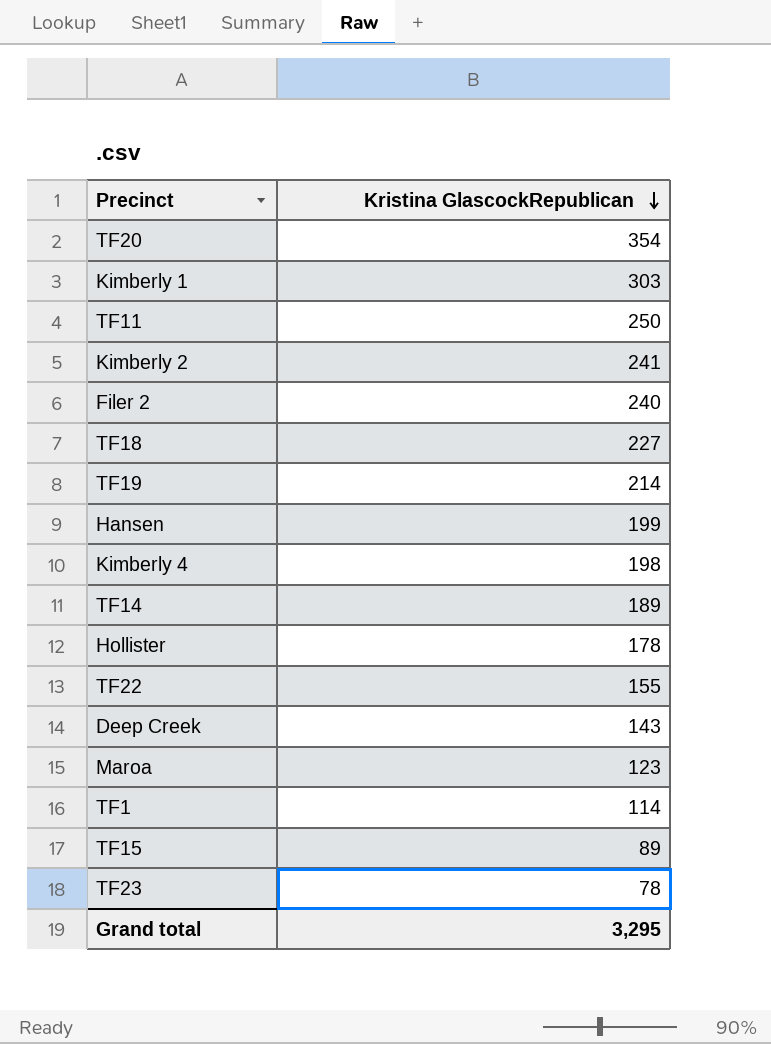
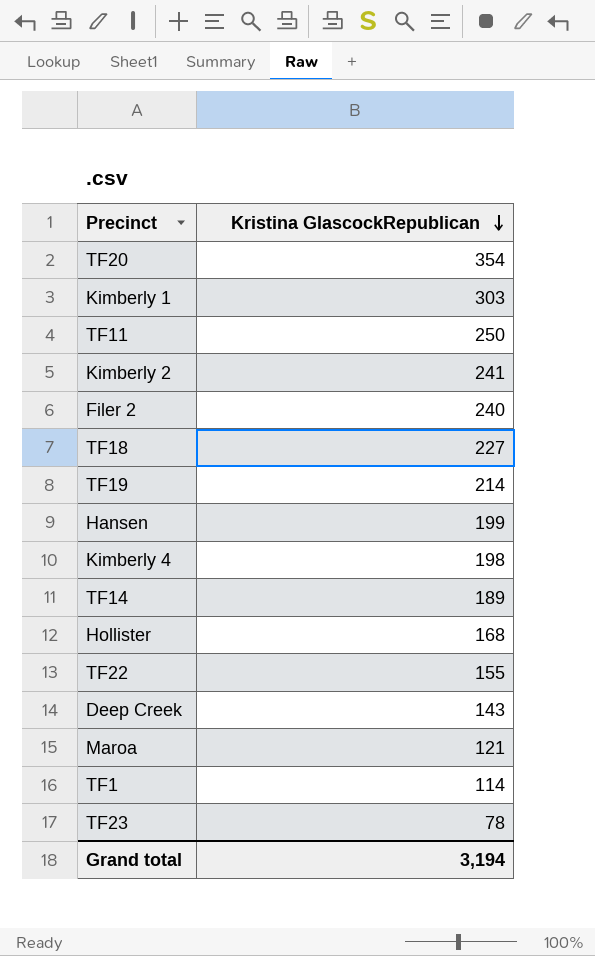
row TF15: 89 -> none
Hollister | Kristina GlascockRepublican: 178 -> 168
Maroa | Kristina GlascockRepublican: 123 -> 121
Grand total | Kristina GlascockRepublican: 3,295 -> 3,194

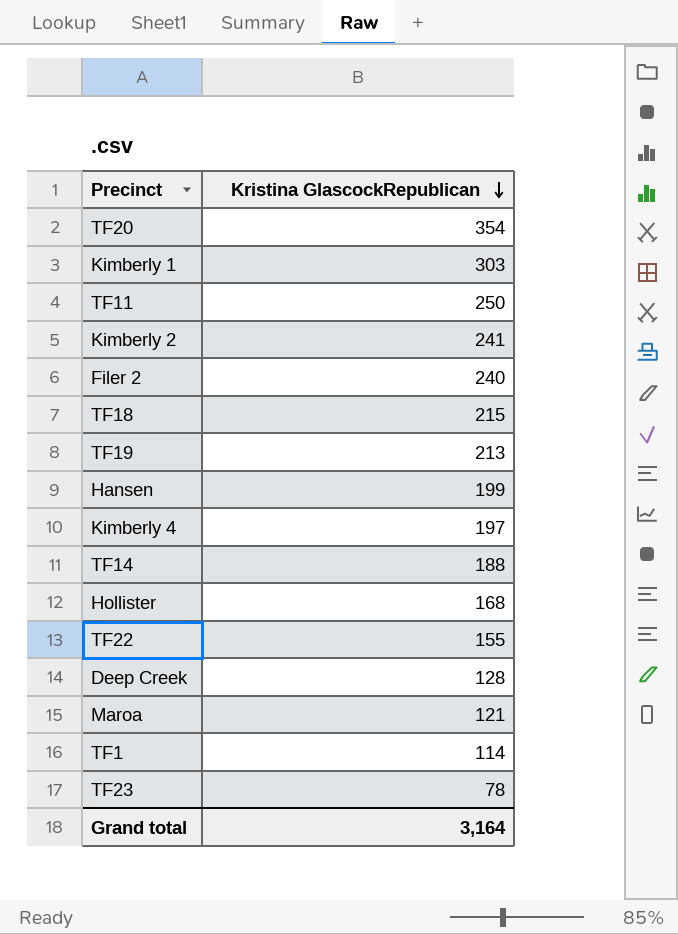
TF18 | Kristina GlascockRepublican: 227 -> 215
TF19 | Kristina GlascockRepublican: 214 -> 213
Kimberly 4 | Kristina GlascockRepublican: 198 -> 197
TF14 | Kristina GlascockRepublican: 189 -> 188
Deep Creek | Kristina GlascockRepublican: 143 -> 128
Grand total | Kristina GlascockRepublican: 3,194 -> 3,164

